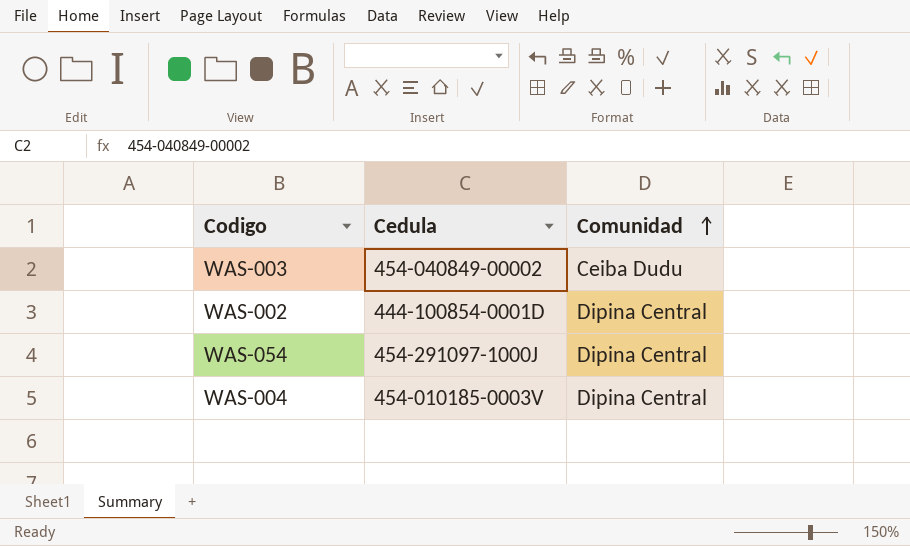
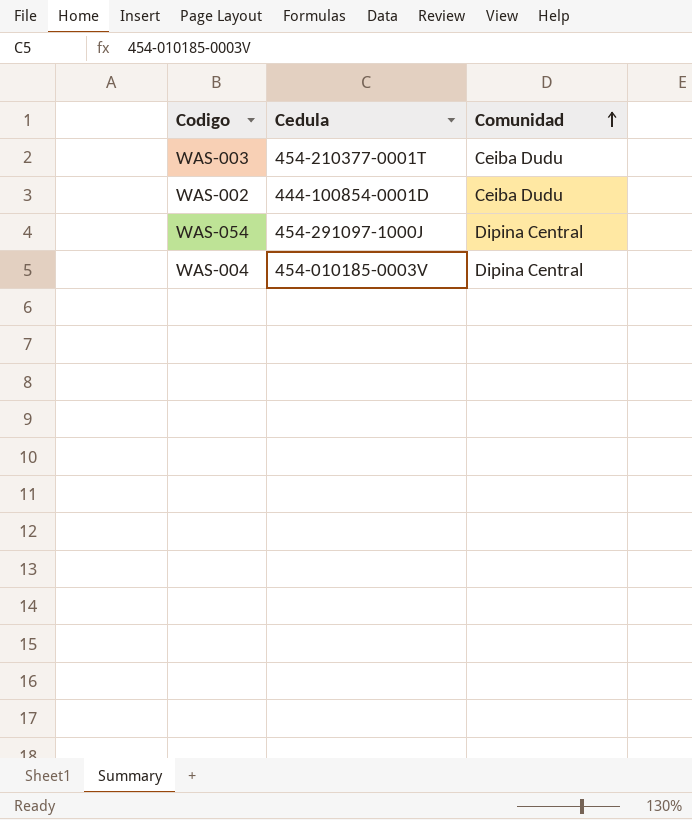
WAS-003 | Cedula: 454-040849-00002 -> 454-210377-0001T
WAS-002 | Comunidad: Dipina Central -> Ceiba Dudu

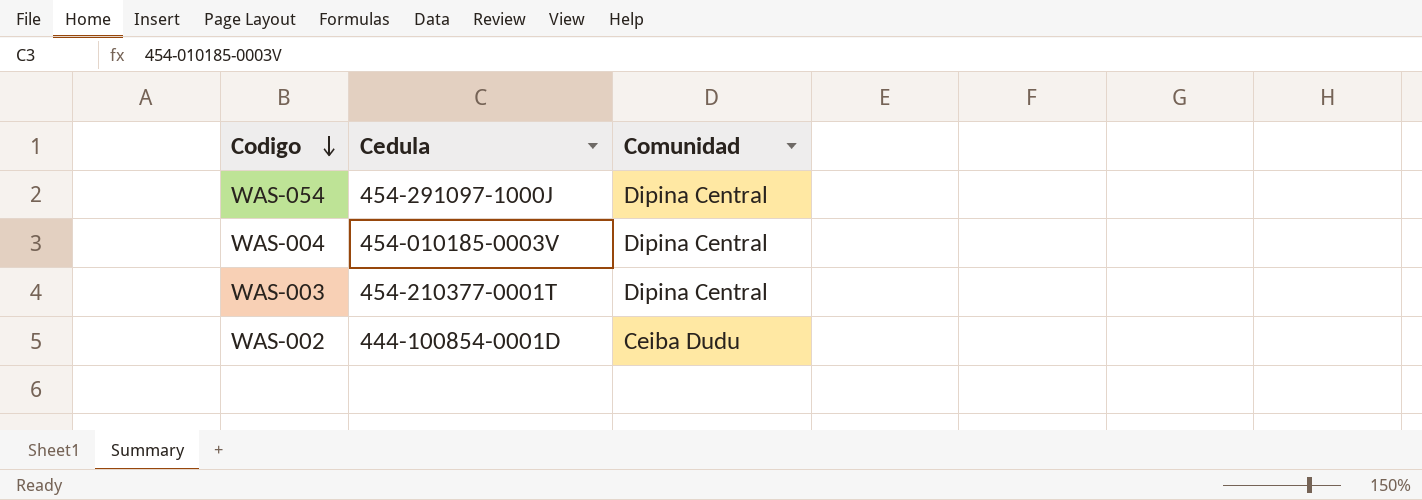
row order: Comunidad ascending -> Codigo descending
WAS-003 | Comunidad: Ceiba Dudu -> Dipina Central

